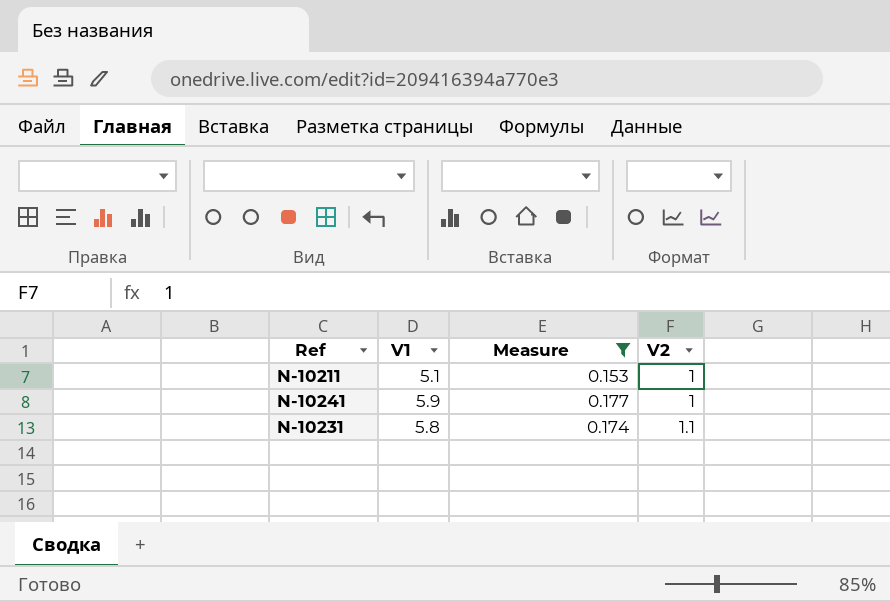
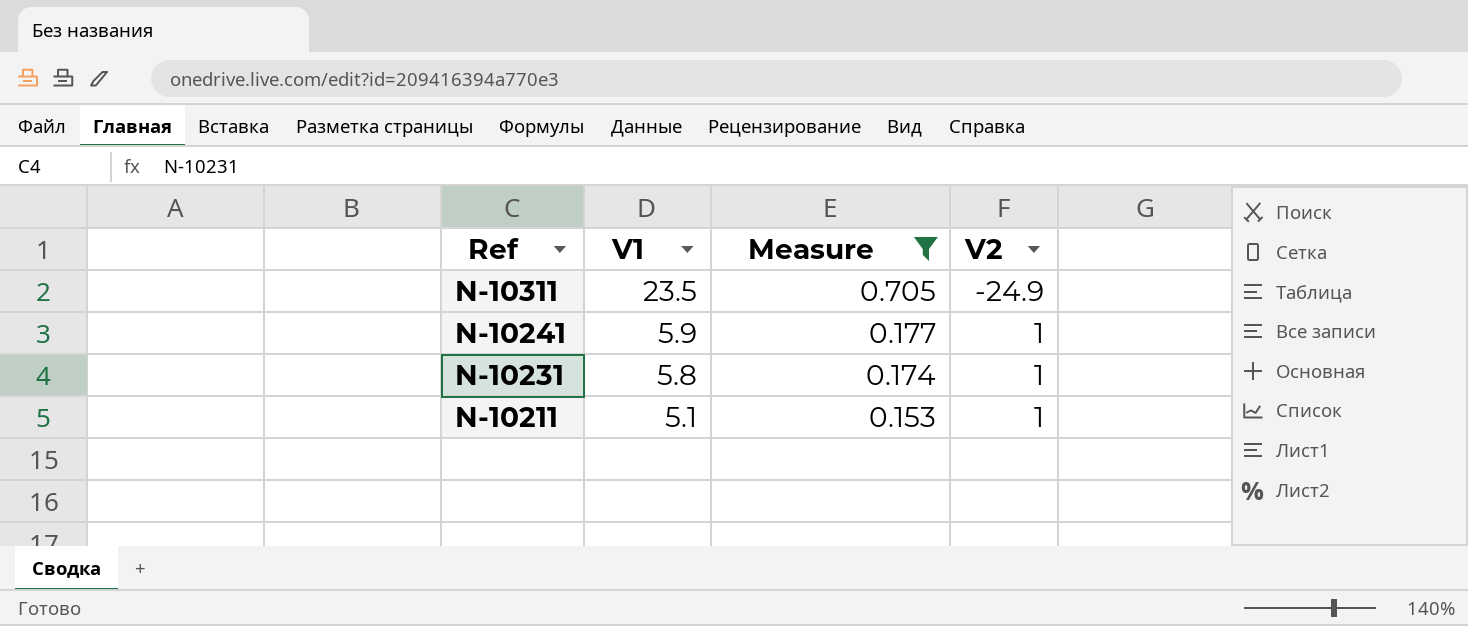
row order: V2 ascending -> Ref descending
row N-10311: none -> 23.5 | 0.705 | -24.9
N-10231 | V2: 1.1 -> 1

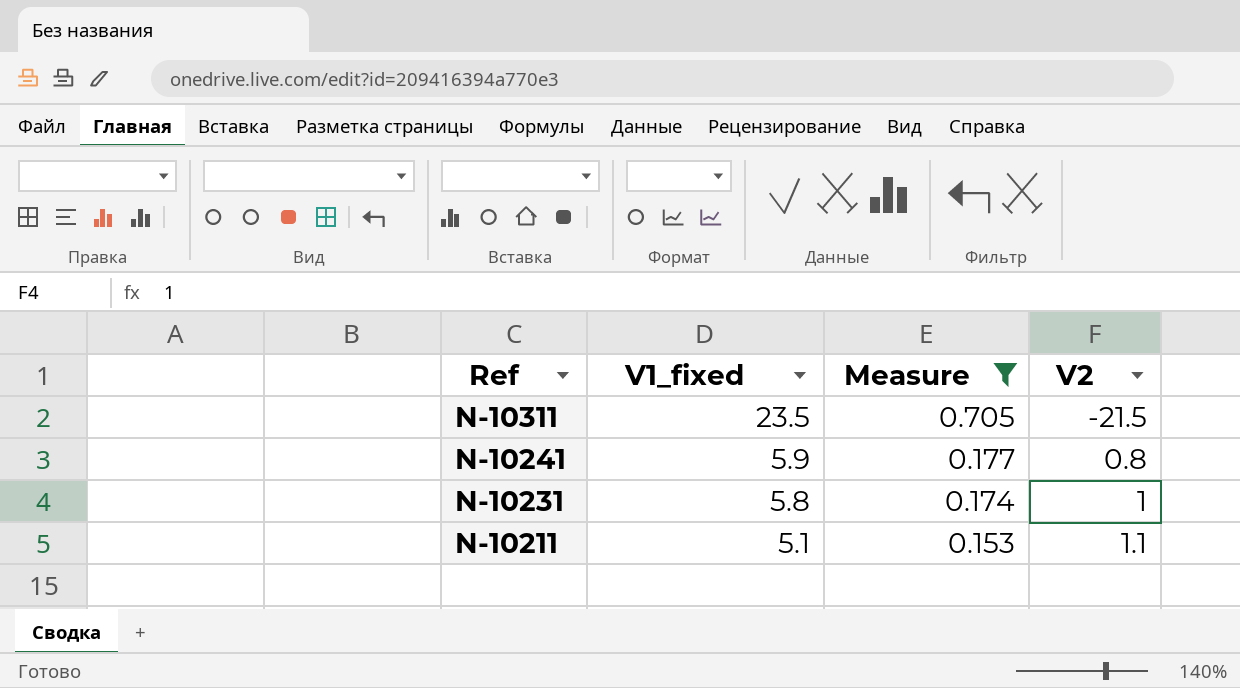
column name: V1 -> V1_fixed
N-10311 | V2: -24.9 -> -21.5
N-10241 | V2: 1 -> 0.8
N-10211 | V2: 1 -> 1.1

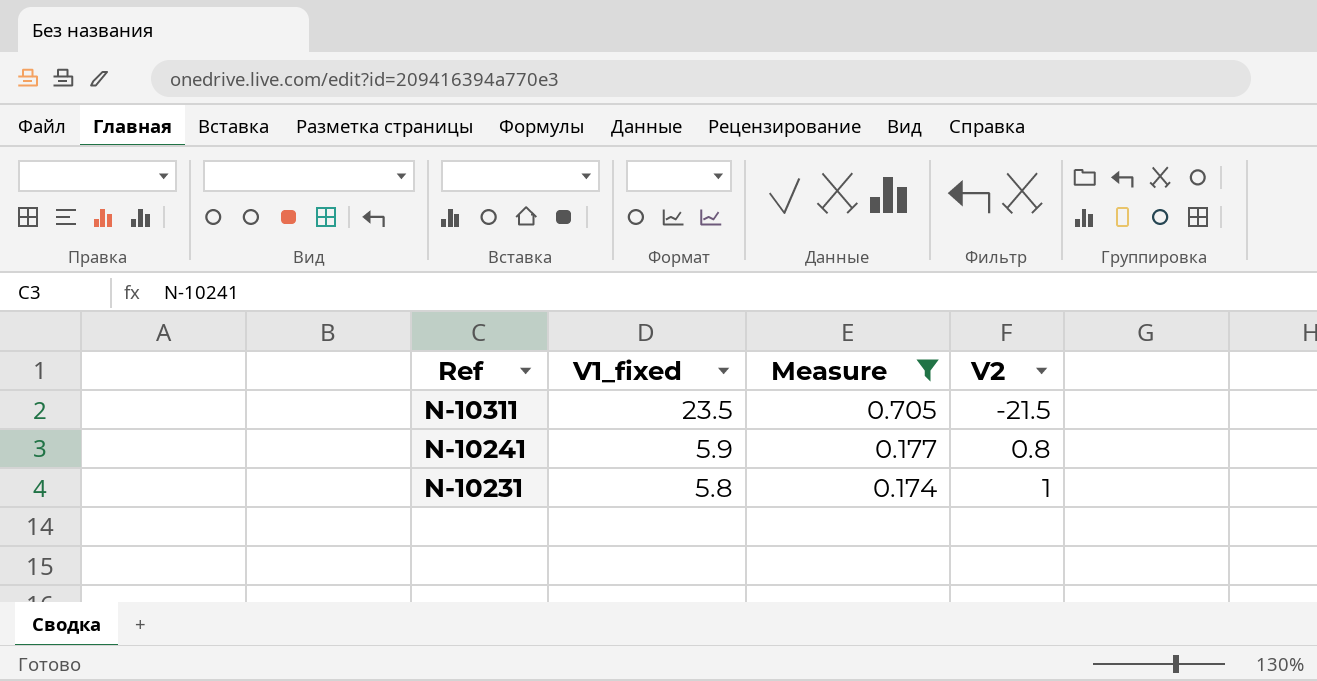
row N-10211: 5.1 | 0.153 | 1.1 -> none

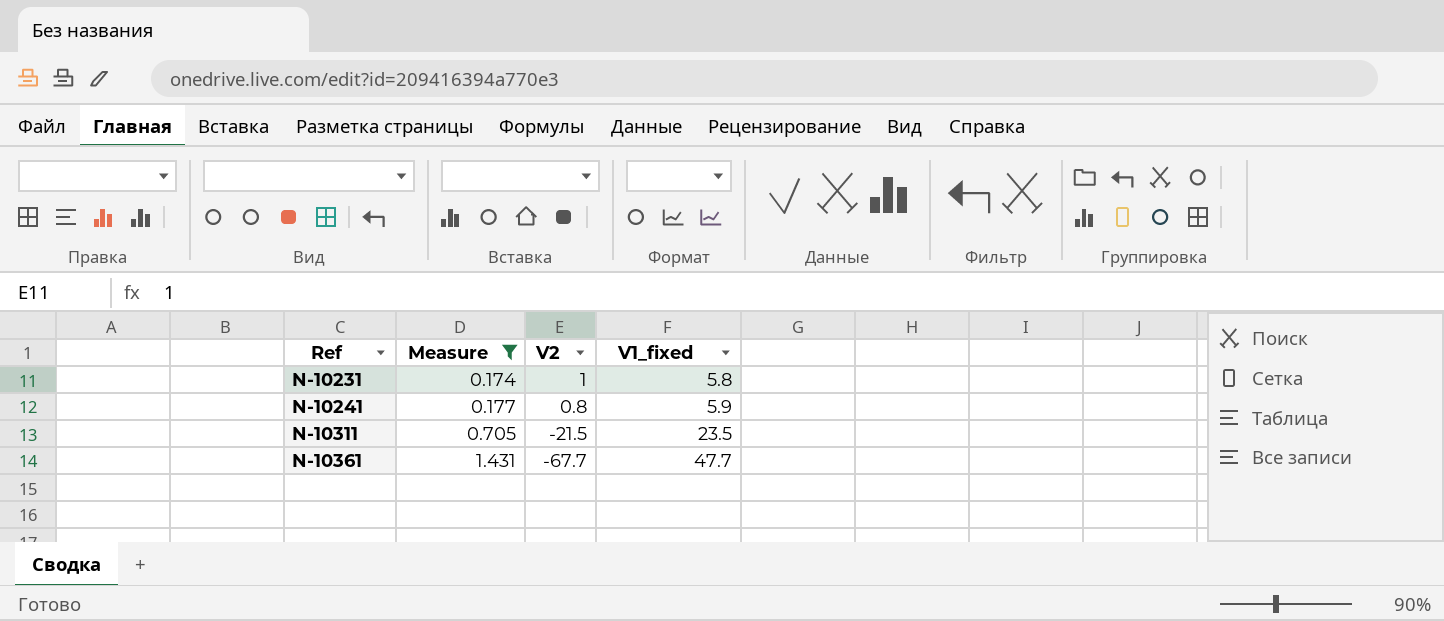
row order: Ref descending -> Ref ascending
column V1_fixed | position: 2 -> 4
row N-10361: none -> 1.431 | -67.7 | 47.7

